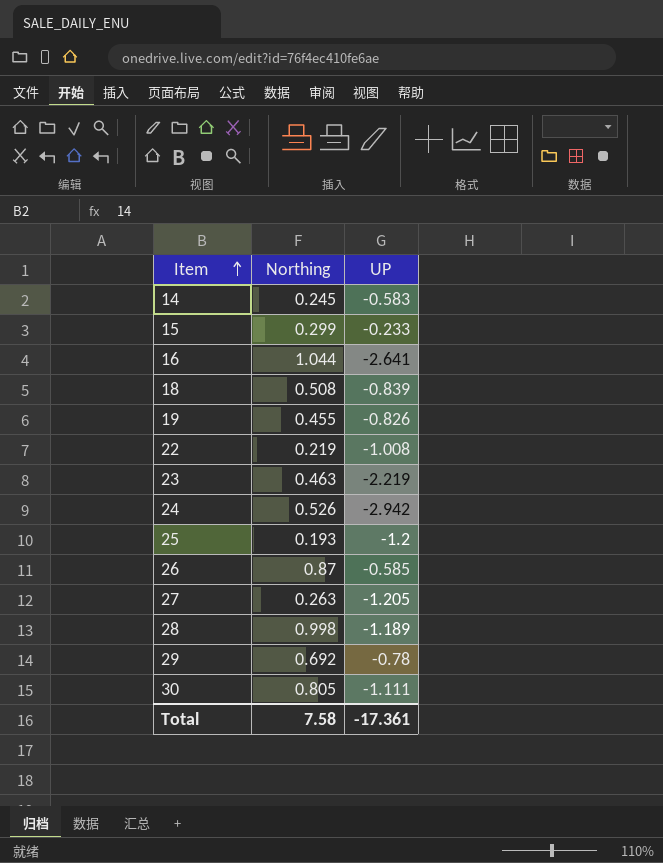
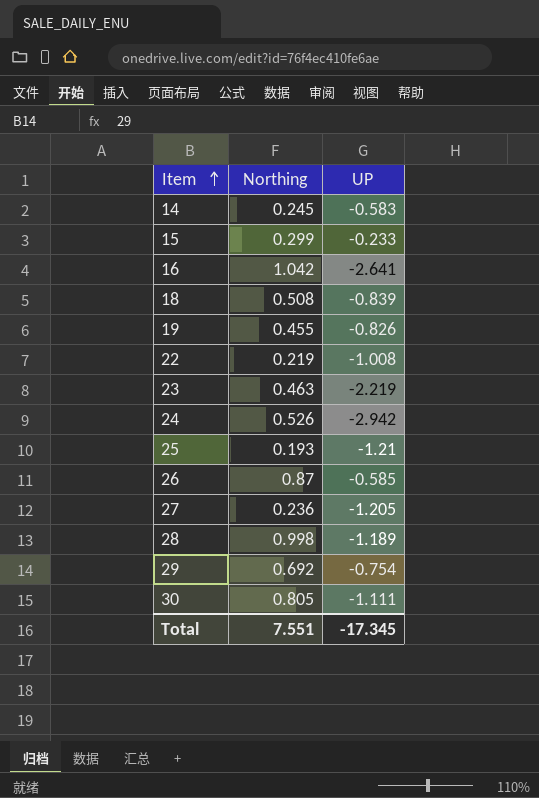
16 | Northing: 1.044 -> 1.042
25 | UP: -1.2 -> -1.21
27 | Northing: 0.263 -> 0.236
29 | UP: -0.78 -> -0.754
Total | Northing: 7.58 -> 7.551
Total | UP: -17.361 -> -17.345

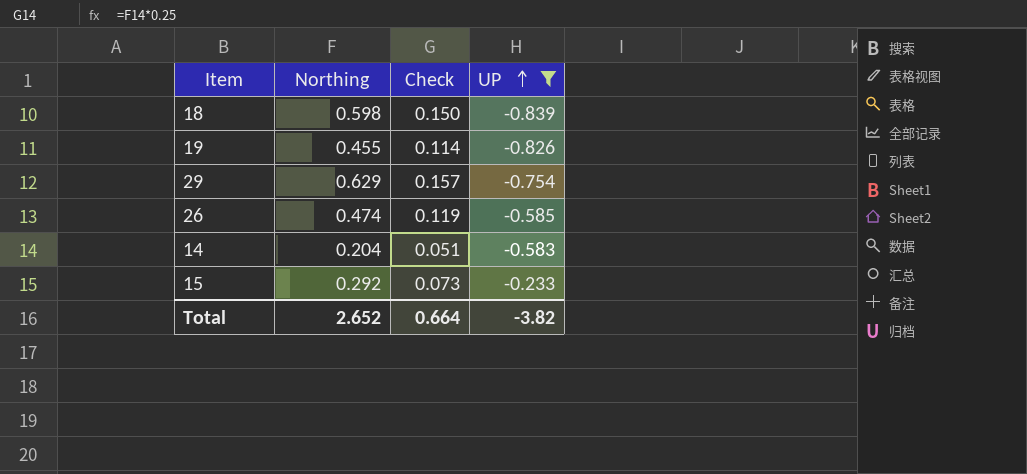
filter: none -> UP >= -0.839
row order: Item ascending -> UP ascending
column Check | formula: none -> [Northing] * 0.25
18 | Northing: 0.508 -> 0.598
29 | Northing: 0.692 -> 0.629
26 | Northing: 0.87 -> 0.474
14 | Northing: 0.245 -> 0.204
15 | Northing: 0.299 -> 0.292
Total | Northing: 7.551 -> 2.652
Total | UP: -17.345 -> -3.82

